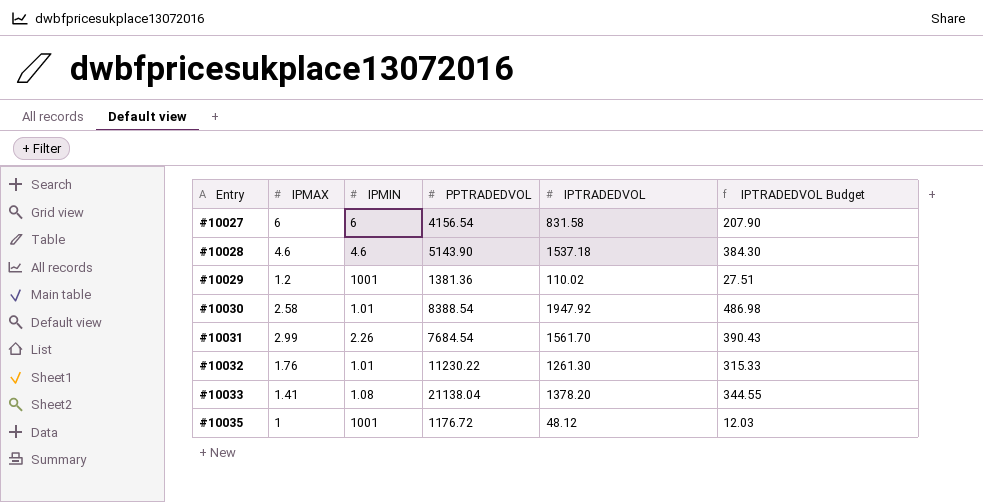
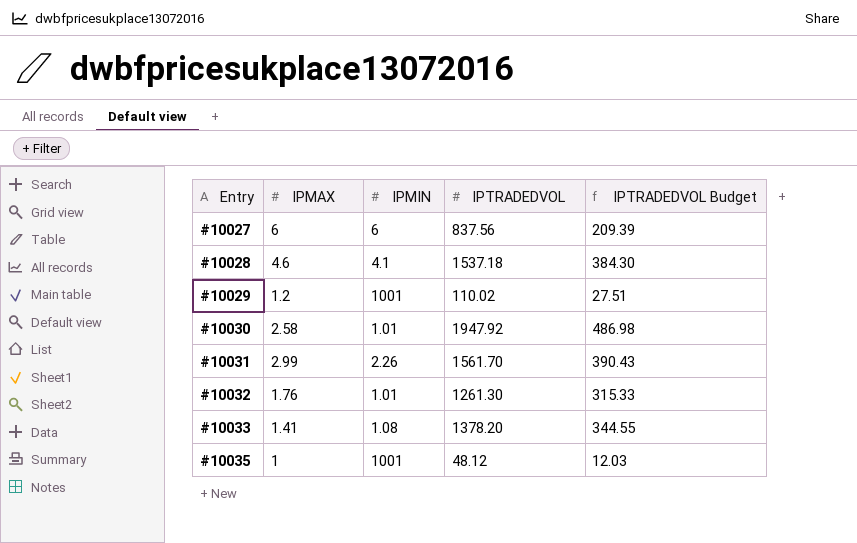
column PPTRADEDVOL | position: 4 -> none
#10027 | IPTRADEDVOL: 831.58 -> 837.56
#10027 | IPTRADEDVOL Budget: 207.90 -> 209.39
#10028 | IPMIN: 4.6 -> 4.1

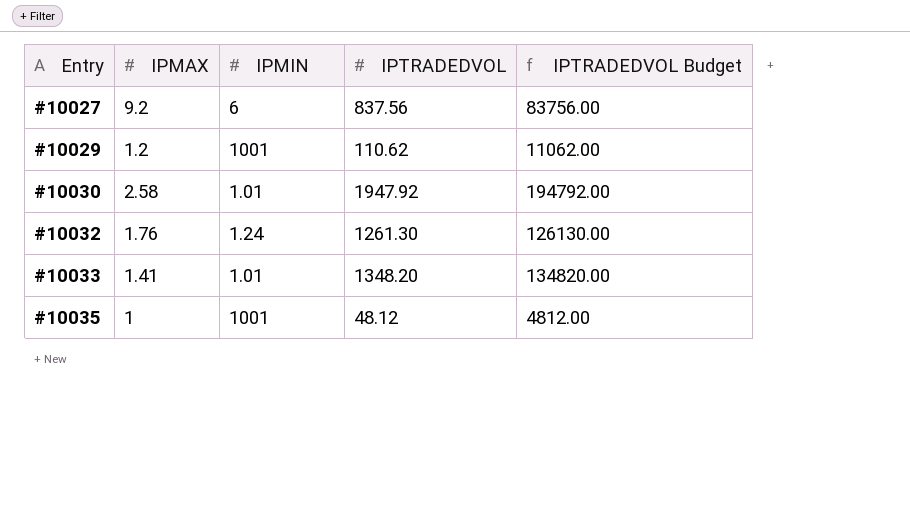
column IPTRADEDVOL Budget | formula: [IPTRADEDVOL] * 0.25 -> [IPTRADEDVOL] * 100
row #10028: 4.6 | 4.1 | 1537.18 | 384.30 -> none
row #10031: 2.99 | 2.26 | 1561.70 | 390.43 -> none
#10027 | IPMAX: 6 -> 9.2
#10029 | IPTRADEDVOL: 110.02 -> 110.62
#10032 | IPMIN: 1.01 -> 1.24
#10033 | IPMIN: 1.08 -> 1.01
#10033 | IPTRADEDVOL: 1378.20 -> 1348.20

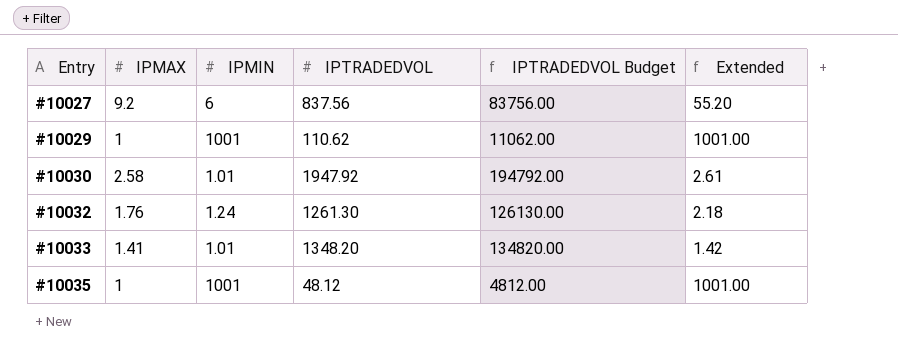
column Extended | formula: none -> [IPMAX] * [IPMIN]
#10029 | IPMAX: 1.2 -> 1

